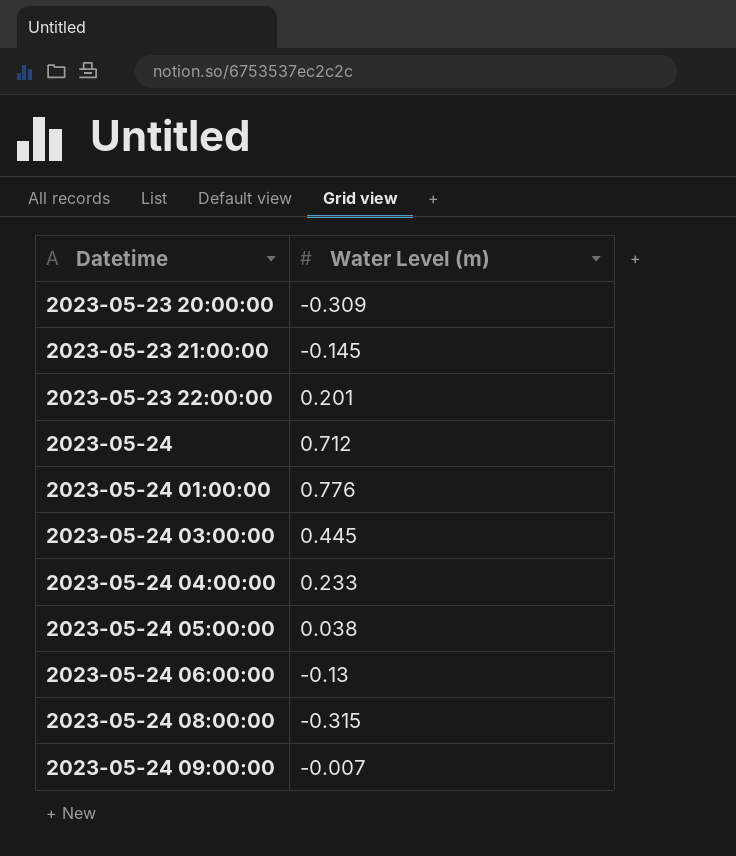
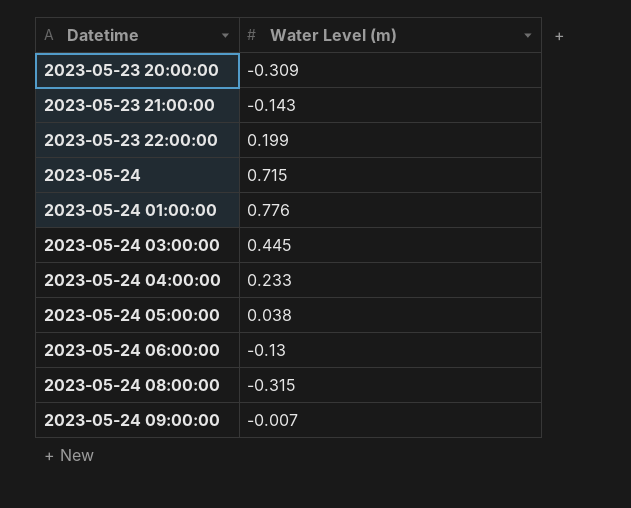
2023-05-23 21:00:00 | Water Level (m): -0.145 -> -0.143
2023-05-23 22:00:00 | Water Level (m): 0.201 -> 0.199
2023-05-24 | Water Level (m): 0.712 -> 0.715

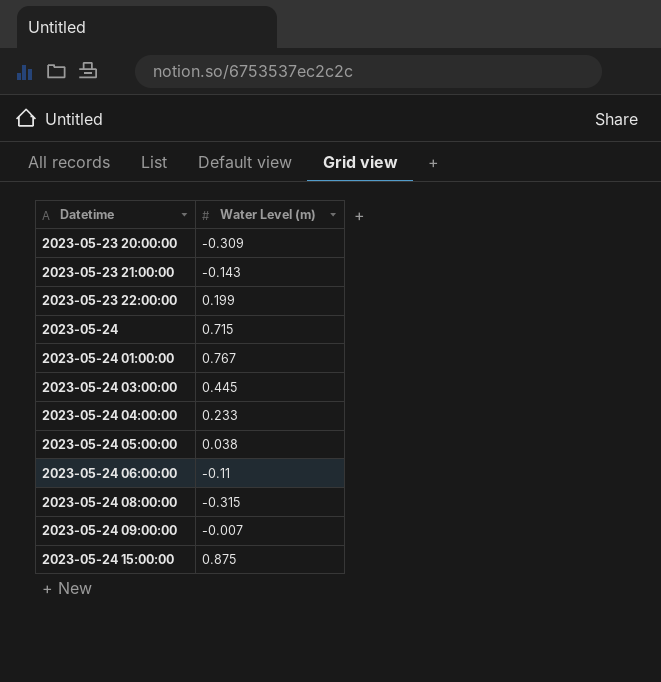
2023-05-24 01:00:00 | Water Level (m): 0.776 -> 0.767
2023-05-24 06:00:00 | Water Level (m): -0.13 -> -0.11
row 2023-05-24 15:00:00: none -> 0.875

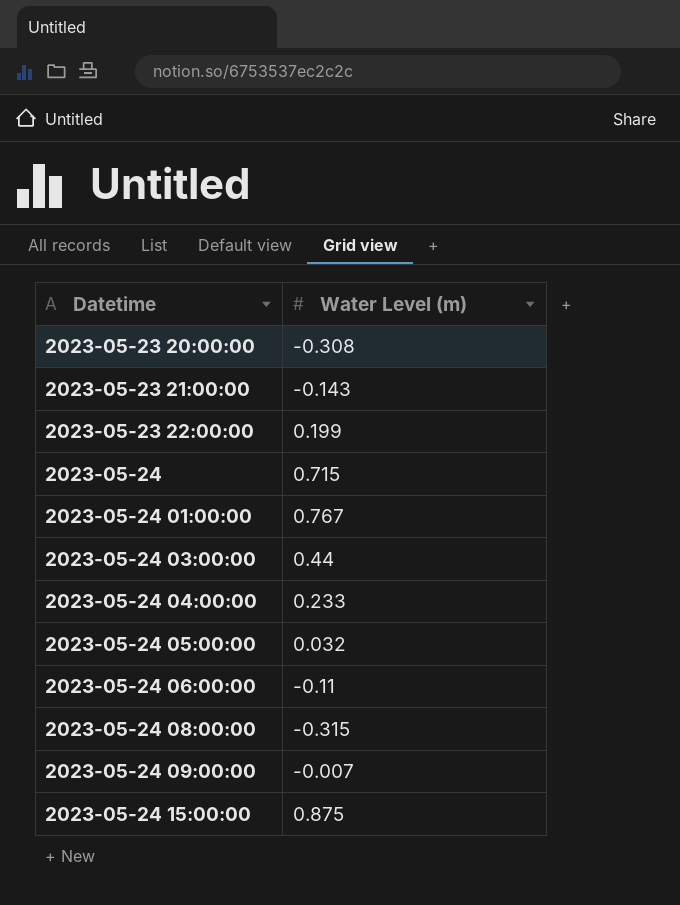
2023-05-23 20:00:00 | Water Level (m): -0.309 -> -0.308
2023-05-24 03:00:00 | Water Level (m): 0.445 -> 0.44
2023-05-24 05:00:00 | Water Level (m): 0.038 -> 0.032

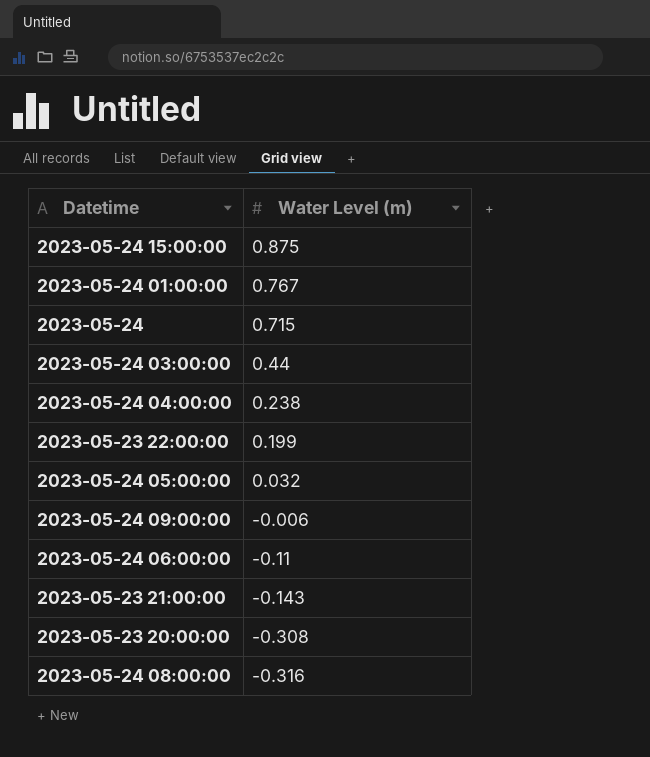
row order: Datetime ascending -> Water Level (m) descending
2023-05-24 04:00:00 | Water Level (m): 0.233 -> 0.238
2023-05-24 09:00:00 | Water Level (m): -0.007 -> -0.006
2023-05-24 08:00:00 | Water Level (m): -0.315 -> -0.316

